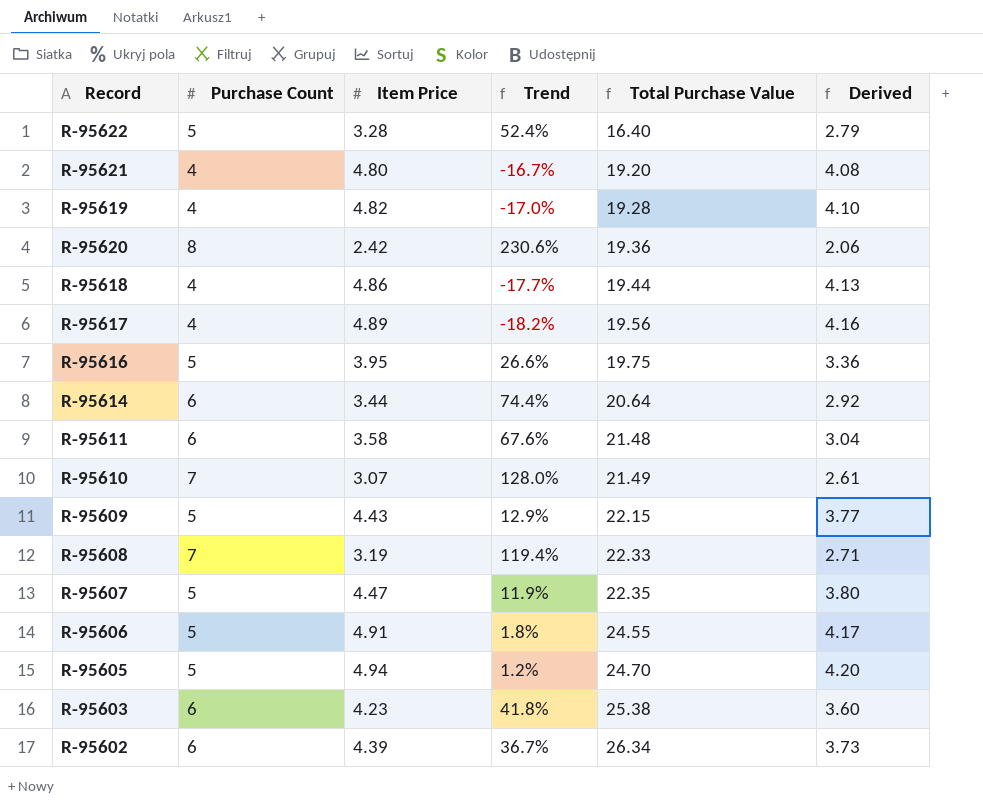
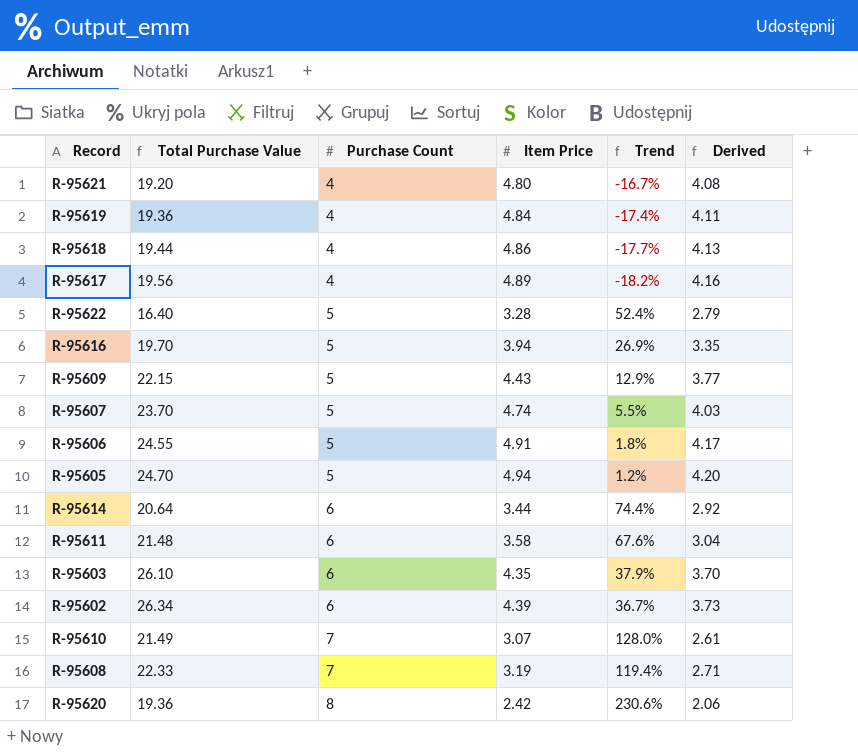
row order: Total Purchase Value ascending -> Purchase Count ascending
column Total Purchase Value | position: 5 -> 2
R-95619 | Total Purchase Value: 19.28 -> 19.36
R-95619 | Item Price: 4.82 -> 4.84
R-95619 | Trend: -17.0% -> -17.4%
R-95619 | Derived: 4.10 -> 4.11
R-95616 | Total Purchase Value: 19.75 -> 19.70
R-95616 | Item Price: 3.95 -> 3.94
R-95616 | Trend: 26.6% -> 26.9%
R-95616 | Derived: 3.36 -> 3.35
R-95607 | Total Purchase Value: 22.35 -> 23.70
R-95607 | Item Price: 4.47 -> 4.74
R-95607 | Trend: 11.9% -> 5.5%
R-95607 | Derived: 3.80 -> 4.03
R-95603 | Total Purchase Value: 25.38 -> 26.10
R-95603 | Item Price: 4.23 -> 4.35
R-95603 | Trend: 41.8% -> 37.9%
R-95603 | Derived: 3.60 -> 3.70

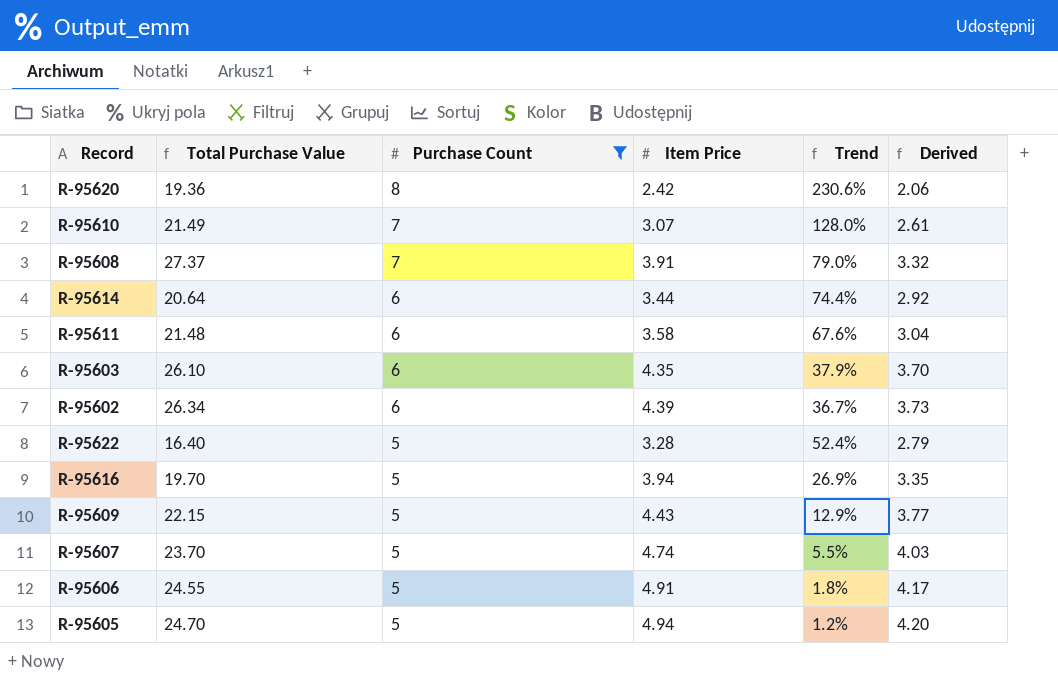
filter: none -> Purchase Count != 4
row order: Purchase Count ascending -> Purchase Count descending
R-95608 | Total Purchase Value: 22.33 -> 27.37
R-95608 | Item Price: 3.19 -> 3.91
R-95608 | Trend: 119.4% -> 79.0%
R-95608 | Derived: 2.71 -> 3.32

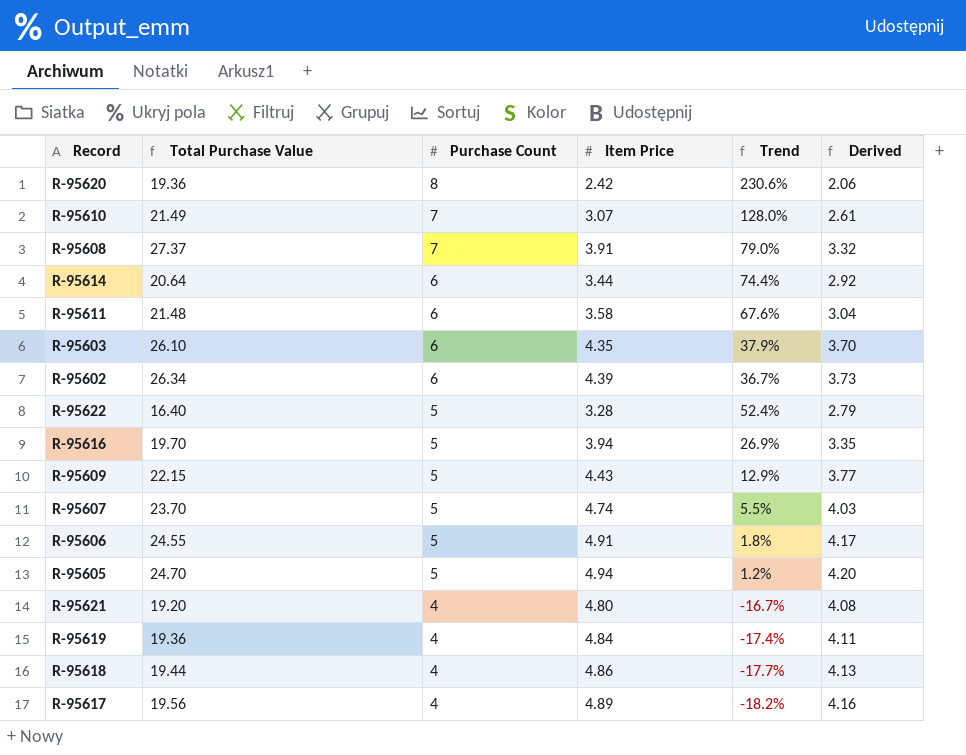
filter: Purchase Count != 4 -> none

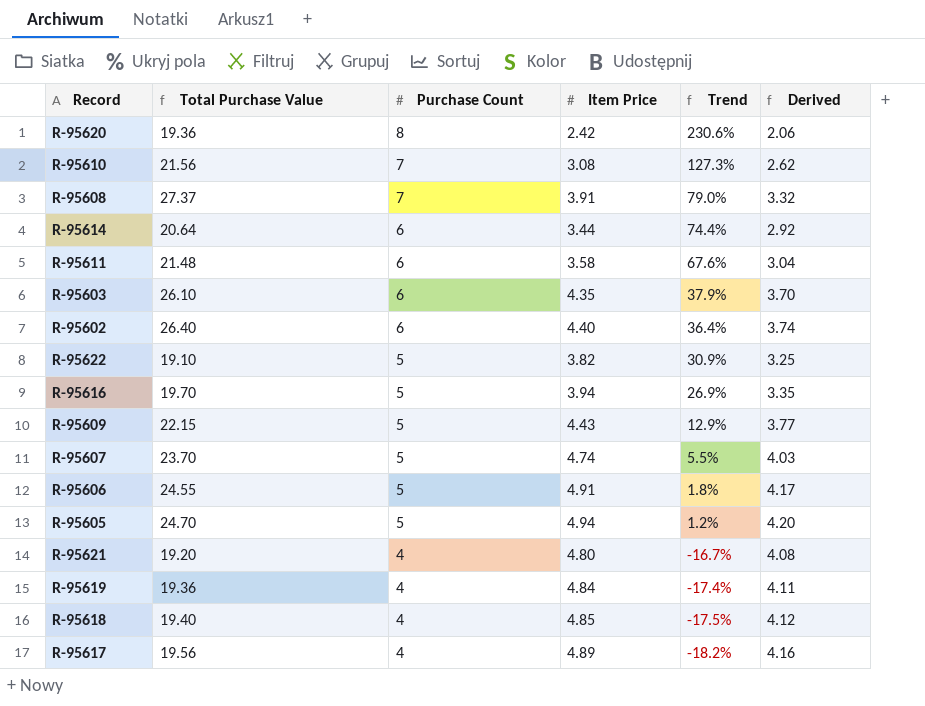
R-95610 | Total Purchase Value: 21.49 -> 21.56
R-95610 | Item Price: 3.07 -> 3.08
R-95610 | Trend: 128.0% -> 127.3%
R-95610 | Derived: 2.61 -> 2.62
R-95602 | Total Purchase Value: 26.34 -> 26.40
R-95602 | Item Price: 4.39 -> 4.40
R-95602 | Trend: 36.7% -> 36.4%
R-95602 | Derived: 3.73 -> 3.74
R-95622 | Total Purchase Value: 16.40 -> 19.10
R-95622 | Item Price: 3.28 -> 3.82
R-95622 | Trend: 52.4% -> 30.9%
R-95622 | Derived: 2.79 -> 3.25
R-95618 | Total Purchase Value: 19.44 -> 19.40
R-95618 | Item Price: 4.86 -> 4.85
R-95618 | Trend: -17.7% -> -17.5%
R-95618 | Derived: 4.13 -> 4.12

